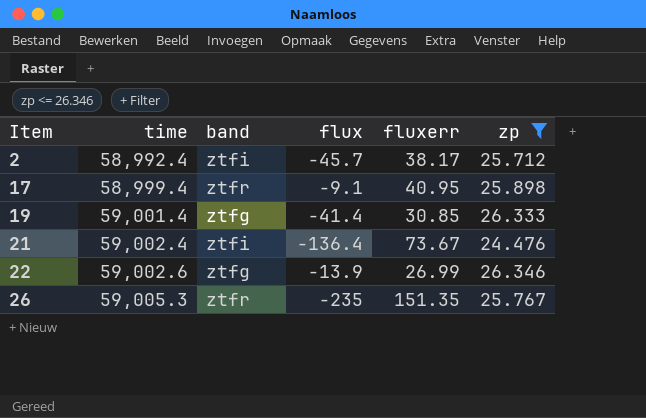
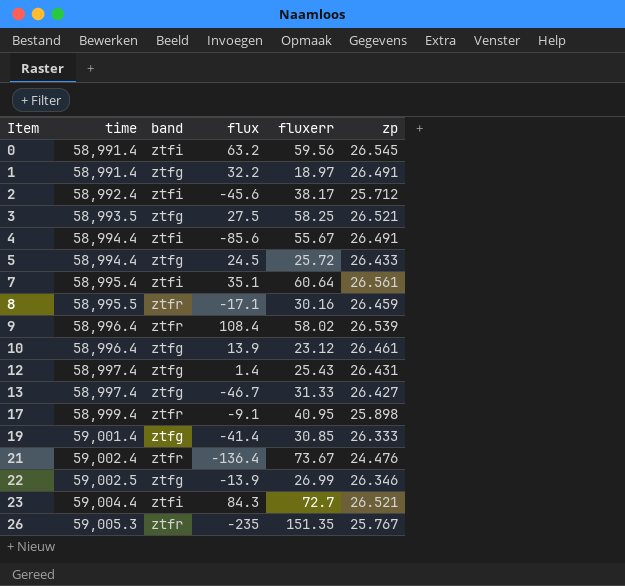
filter: zp <= 26.346 -> none
2 | flux: -45.7 -> -45.6
21 | band: ztfi -> ztfr
22 | time: 59,002.6 -> 59,002.5

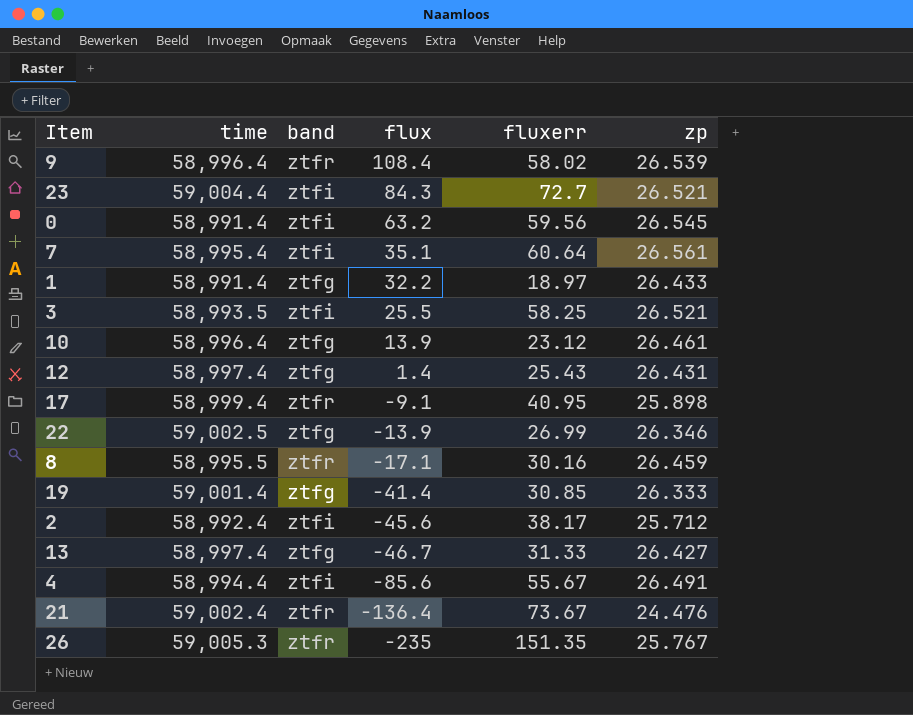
row order: Item ascending -> flux descending
row 5: 58,994.4 | ztfg | 24.5 | 25.72 | 26.433 -> none
1 | zp: 26.491 -> 26.433
3 | band: ztfg -> ztfi
3 | flux: 27.5 -> 25.5

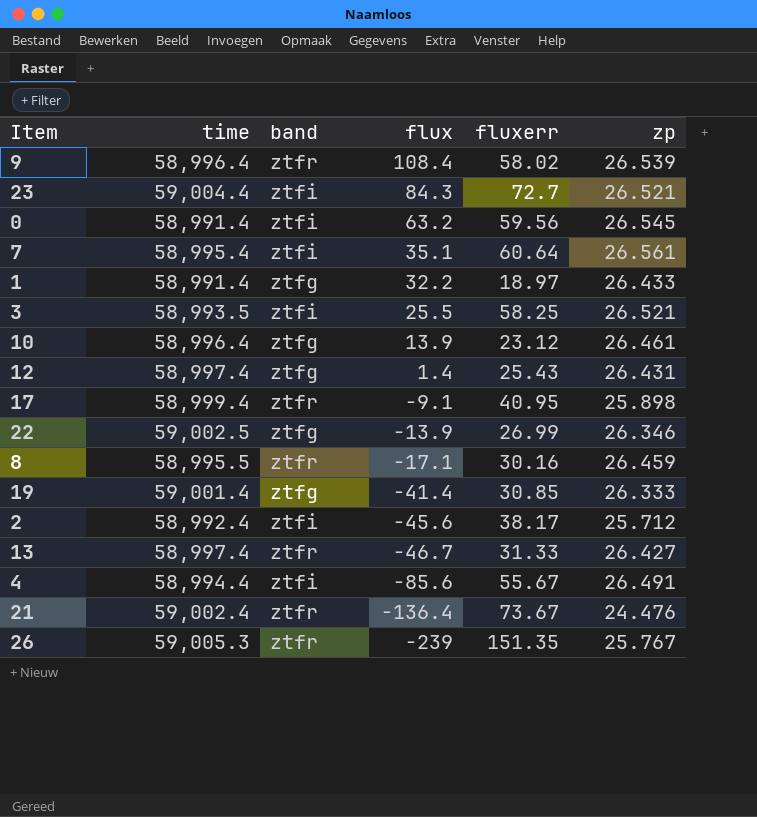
13 | band: ztfg -> ztfr
26 | flux: -235 -> -239

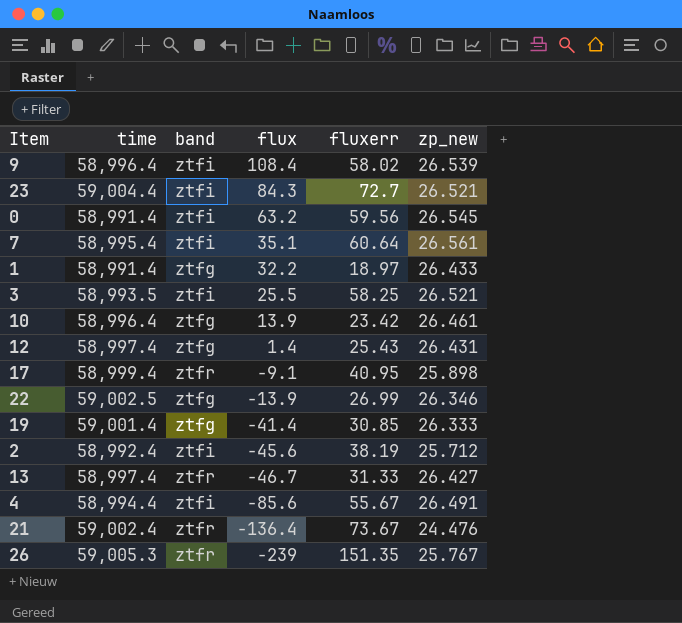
column name: zp -> zp_new
row 8: 58,995.5 | ztfr | -17.1 | 30.16 | 26.459 -> none
9 | band: ztfr -> ztfi
10 | fluxerr: 23.12 -> 23.42
2 | fluxerr: 38.17 -> 38.19

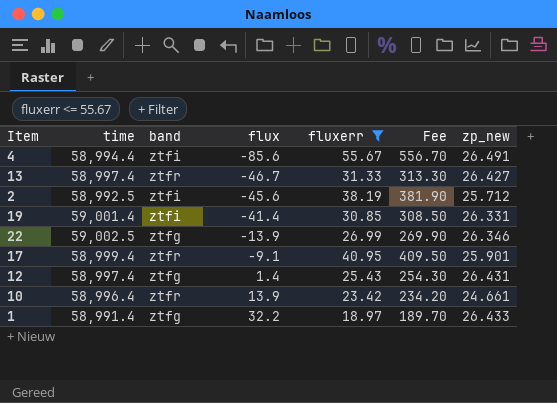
filter: none -> fluxerr <= 55.67
row order: flux descending -> flux ascending
column Fee | formula: none -> [fluxerr] * 10
2 | time: 58,992.4 -> 58,992.5
19 | band: ztfg -> ztfi
19 | zp_new: 26.333 -> 26.331
17 | zp_new: 25.898 -> 25.901
10 | band: ztfg -> ztfr
10 | zp_new: 26.461 -> 24.661

